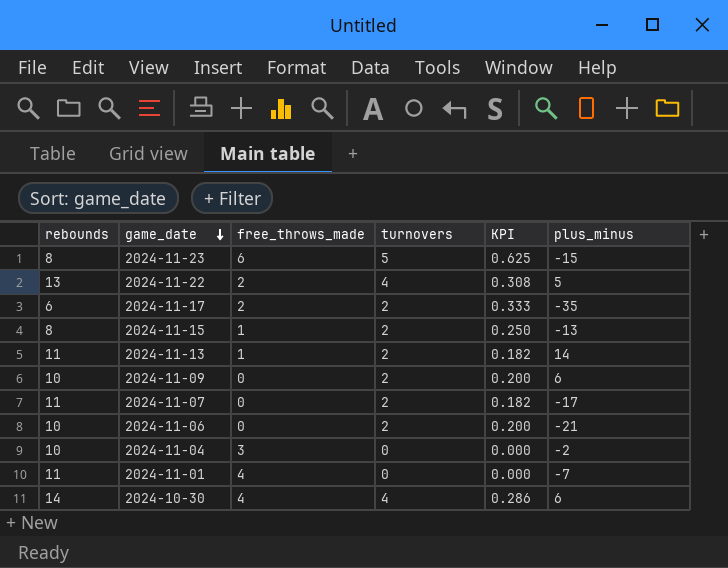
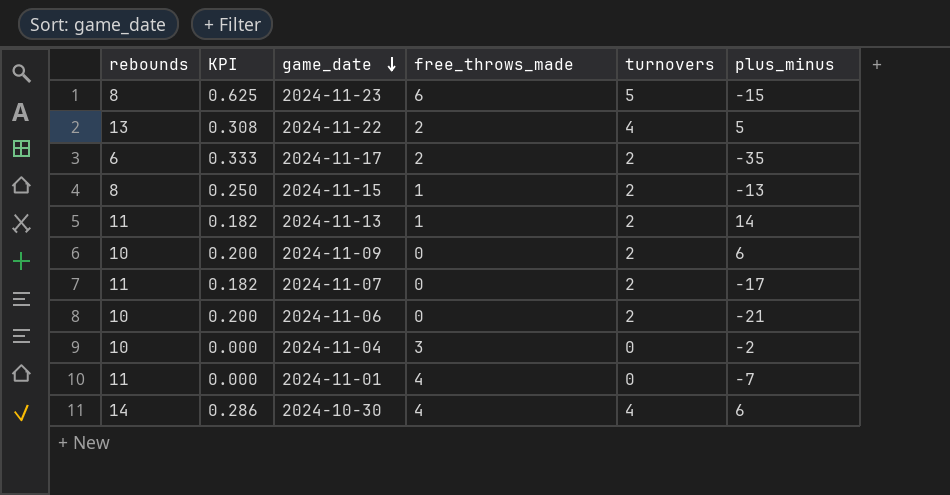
column KPI | position: 5 -> 2

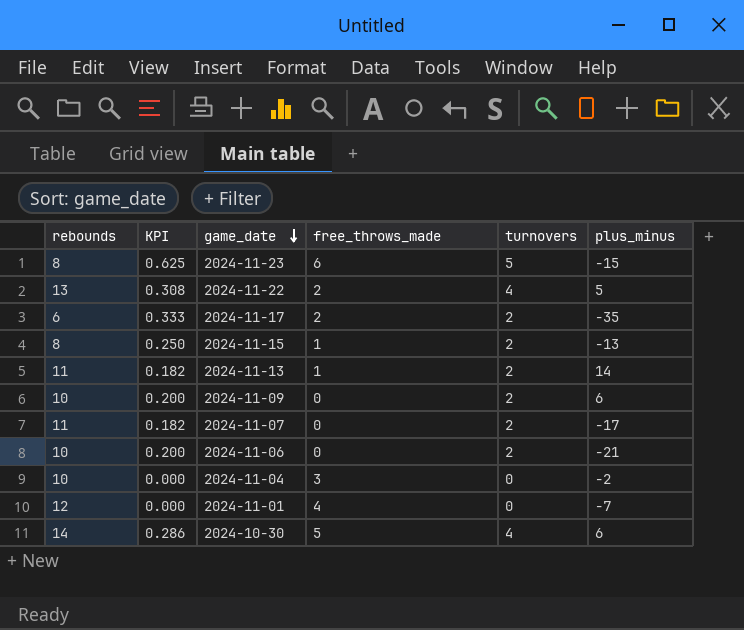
2024-11-01 | rebounds: 11 -> 12
2024-10-30 | free_throws_made: 4 -> 5

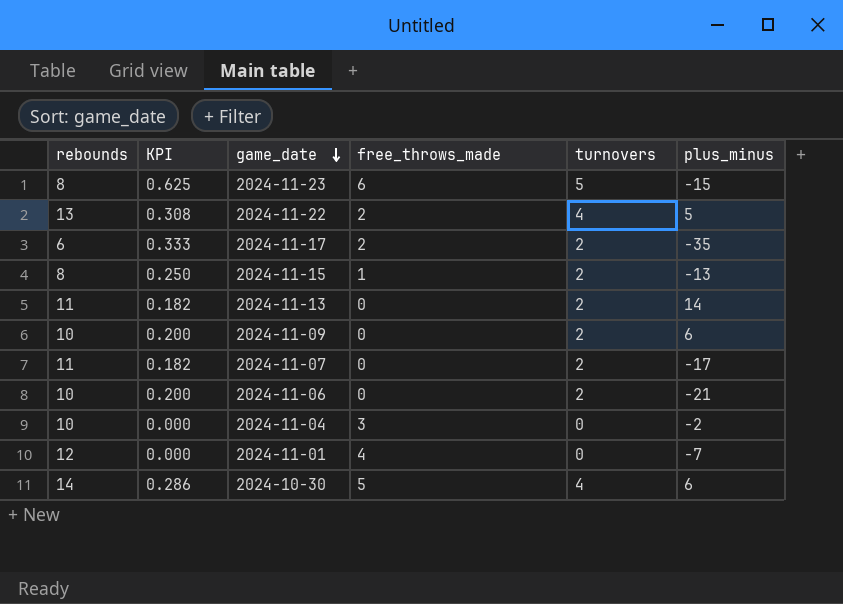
2024-11-13 | free_throws_made: 1 -> 0

